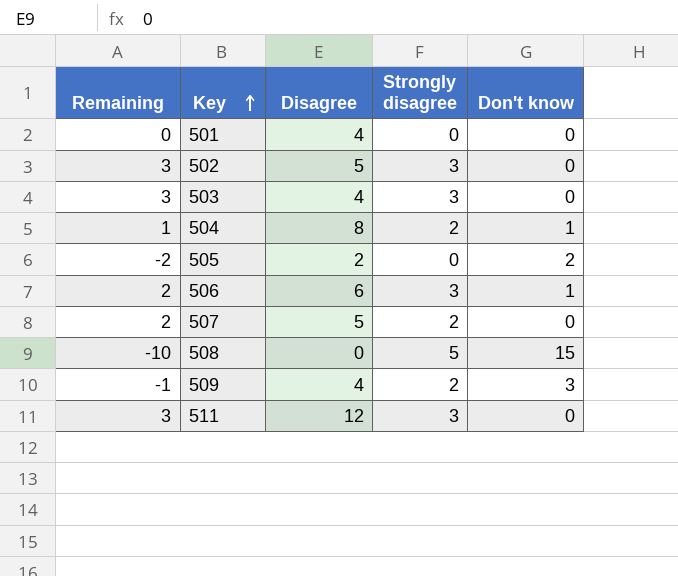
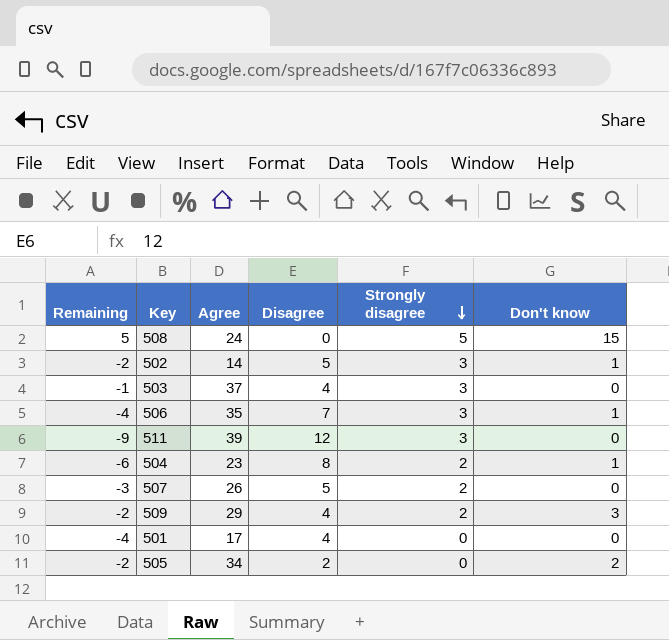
row order: Key ascending -> Strongly disagree descending
column Remaining | formula: [Strongly disagree] - [Don't know] -> [Strongly disagree] - [Disagree]
column Agree | position: none -> 3
502 | Don't know: 0 -> 1
506 | Disagree: 6 -> 7

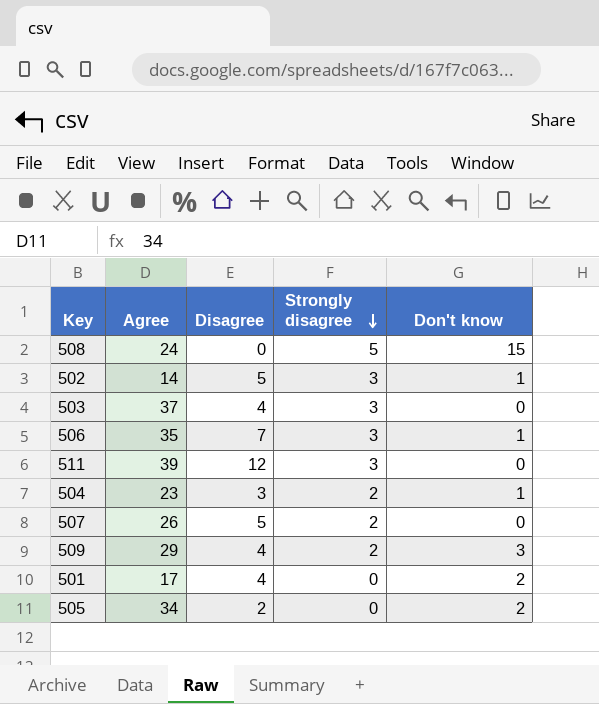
column Remaining | formula: [Strongly disagree] - [Disagree] -> none
504 | Disagree: 8 -> 3
501 | Don't know: 0 -> 2

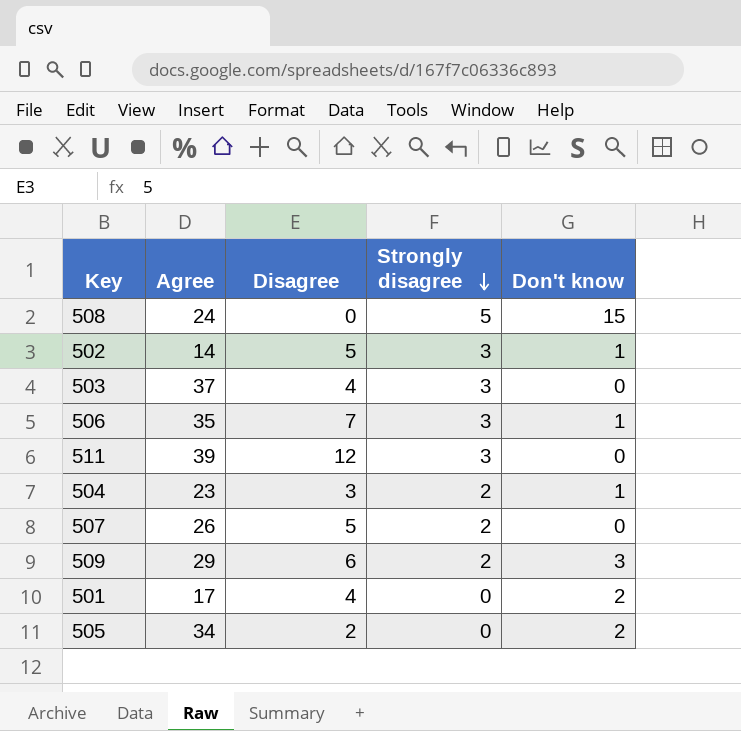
509 | Disagree: 4 -> 6

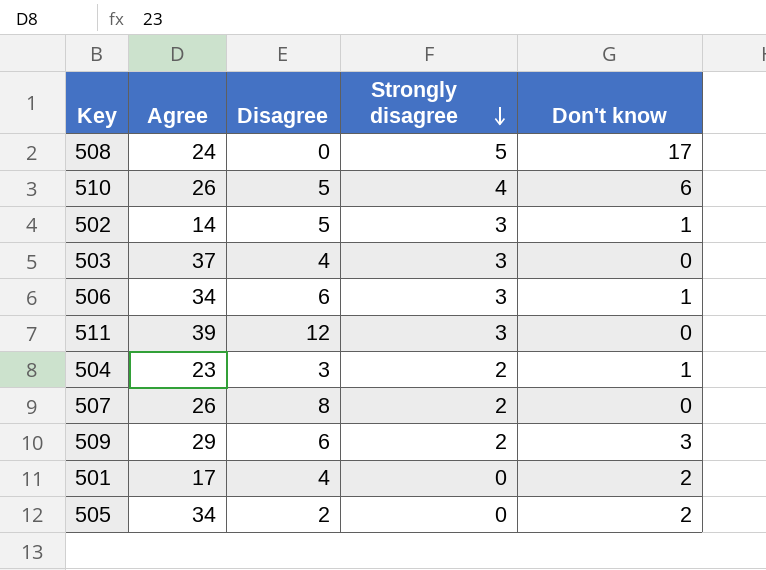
508 | Don't know: 15 -> 17
row 510: none -> 26 | 5 | 4 | 6
506 | Agree: 35 -> 34
506 | Disagree: 7 -> 6
507 | Disagree: 5 -> 8

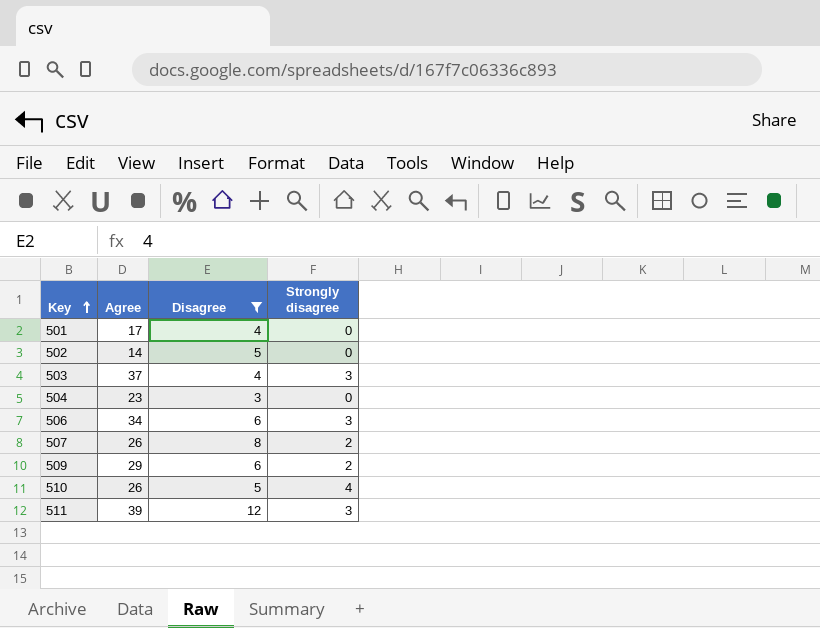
filter: none -> Disagree >= 3
row order: Strongly disagree descending -> Key ascending
column Don't know | position: 5 -> none
502 | Strongly disagree: 3 -> 0
504 | Strongly disagree: 2 -> 0

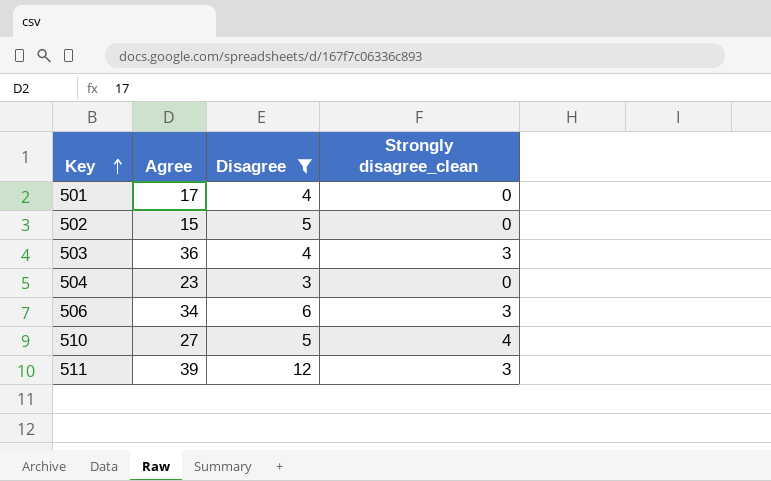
column name: Strongly disagree -> Strongly disagree_clean
row 507: 26 | 8 | 2 -> none
row 509: 29 | 6 | 2 -> none
502 | Agree: 14 -> 15
503 | Agree: 37 -> 36
510 | Agree: 26 -> 27

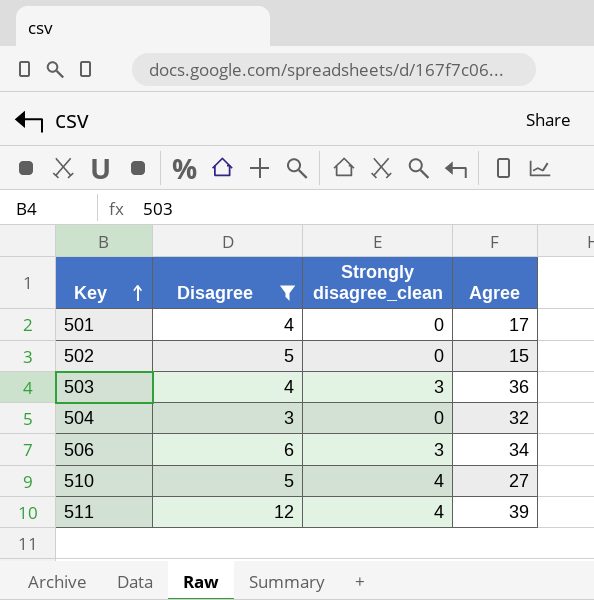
column Agree | position: 2 -> 4
504 | Agree: 23 -> 32
511 | Strongly disagree_clean: 3 -> 4

